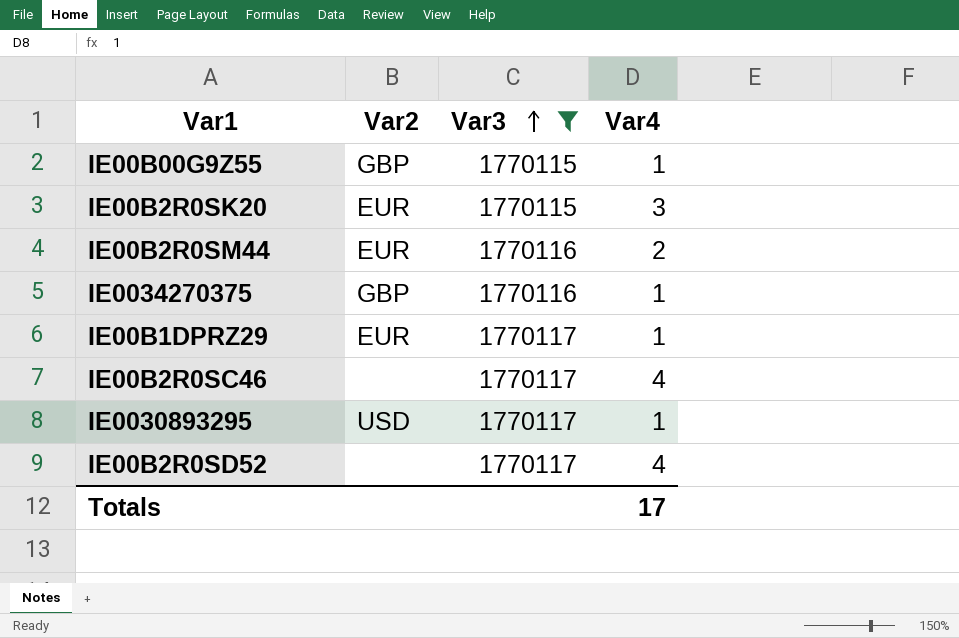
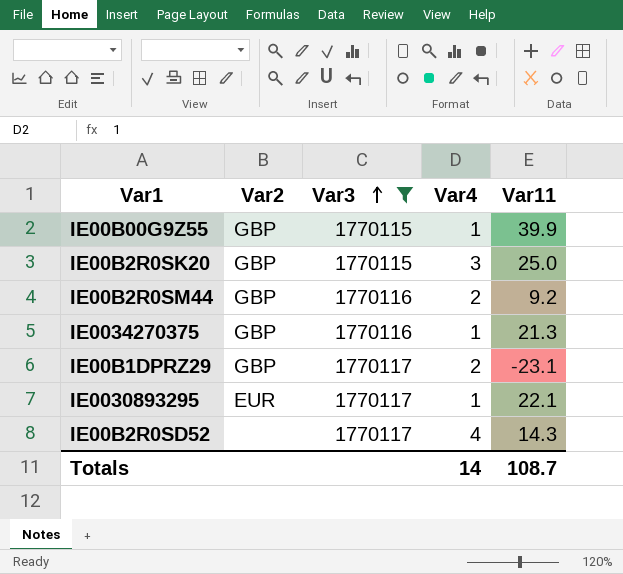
column Var11 | position: none -> 5
row IE00B2R0SC46: none | 1770117 | 4 -> none
IE00B2R0SK20 | Var2: EUR -> GBP
IE00B2R0SM44 | Var2: EUR -> GBP
IE00B1DPRZ29 | Var2: EUR -> GBP
IE00B1DPRZ29 | Var4: 1 -> 2
IE0030893295 | Var2: USD -> EUR
Totals | Var4: 17 -> 14

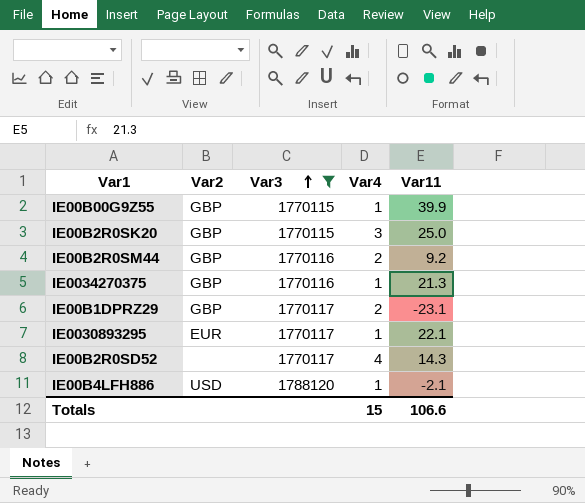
row IE00B4LFH886: none -> USD | 1788120 | 1 | -2.1
Totals | Var4: 14 -> 15
Totals | Var11: 108.7 -> 106.6

